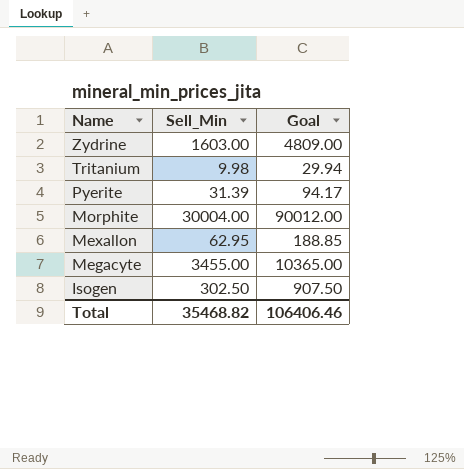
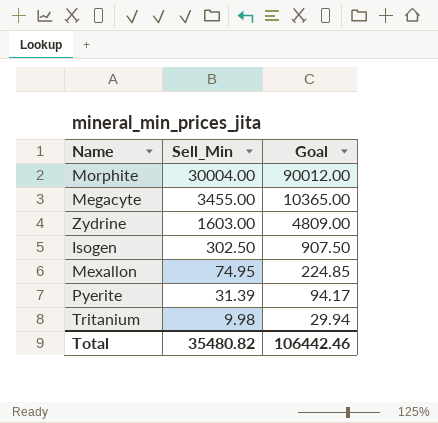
row order: Name descending -> Sell_Min descending
Mexallon | Sell_Min: 62.95 -> 74.95
Mexallon | Goal: 188.85 -> 224.85
Total | Sell_Min: 35468.82 -> 35480.82
Total | Goal: 106406.46 -> 106442.46

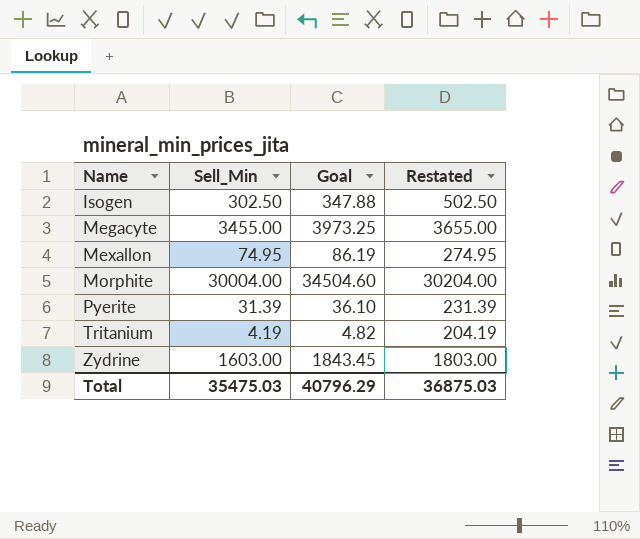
row order: Sell_Min descending -> Name ascending
column Goal | formula: [Sell_Min] * 3 -> [Sell_Min] * 1.15
column Restated | formula: none -> [Sell_Min] + 200
Tritanium | Sell_Min: 9.98 -> 4.19
Total | Sell_Min: 35480.82 -> 35475.03
Total | Goal: 106442.46 -> 40796.29

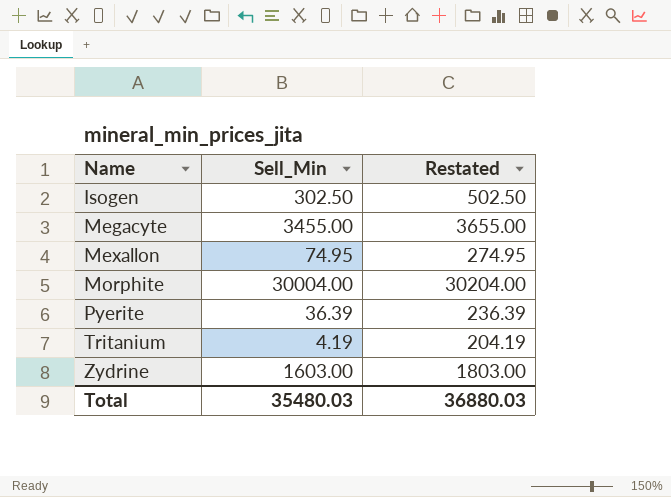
column Goal | formula: [Sell_Min] * 1.15 -> none
Pyerite | Sell_Min: 31.39 -> 36.39
Pyerite | Restated: 231.39 -> 236.39
Total | Sell_Min: 35475.03 -> 35480.03
Total | Restated: 36875.03 -> 36880.03

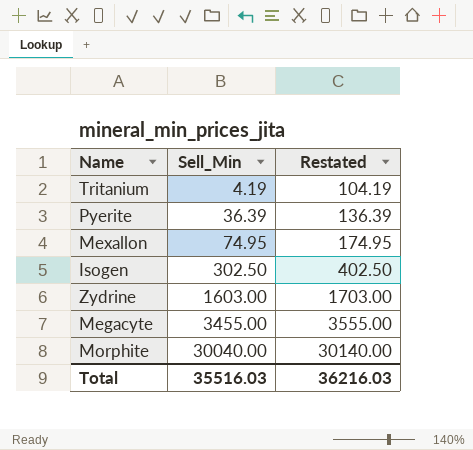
row order: Name ascending -> Sell_Min ascending
column Restated | formula: [Sell_Min] + 200 -> [Sell_Min] + 100
Morphite | Sell_Min: 30004.00 -> 30040.00
Total | Sell_Min: 35480.03 -> 35516.03
Total | Restated: 36880.03 -> 36216.03

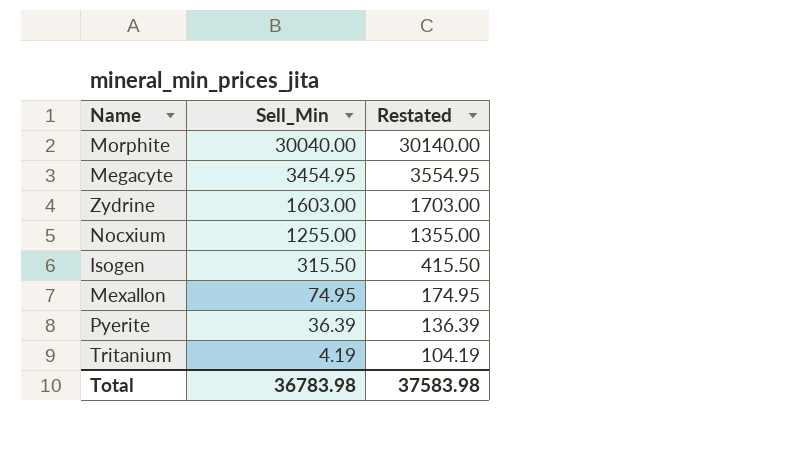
row order: Sell_Min ascending -> Sell_Min descending
Megacyte | Sell_Min: 3455.00 -> 3454.95
Megacyte | Restated: 3555.00 -> 3554.95
row Nocxium: none -> 1255.00 | 1355.00
Isogen | Sell_Min: 302.50 -> 315.50
Isogen | Restated: 402.50 -> 415.50
Total | Sell_Min: 35516.03 -> 36783.98
Total | Restated: 36216.03 -> 37583.98

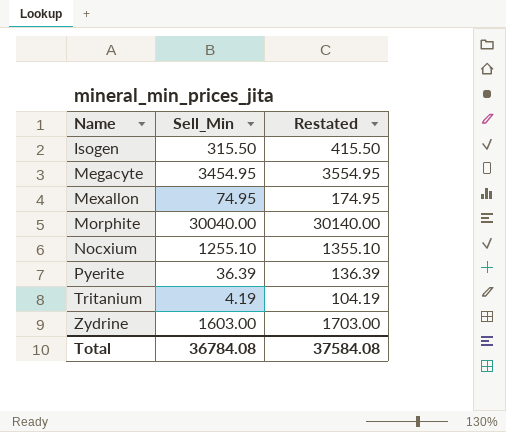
row order: Sell_Min descending -> Name ascending
Nocxium | Sell_Min: 1255.00 -> 1255.10
Nocxium | Restated: 1355.00 -> 1355.10
Total | Sell_Min: 36783.98 -> 36784.08
Total | Restated: 37583.98 -> 37584.08

